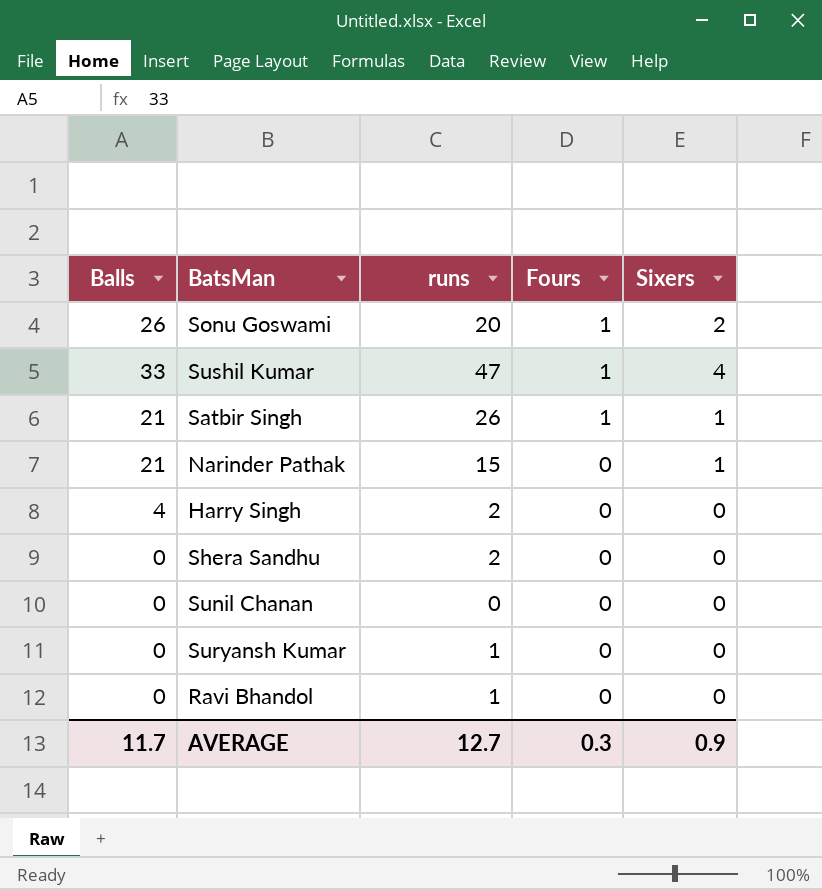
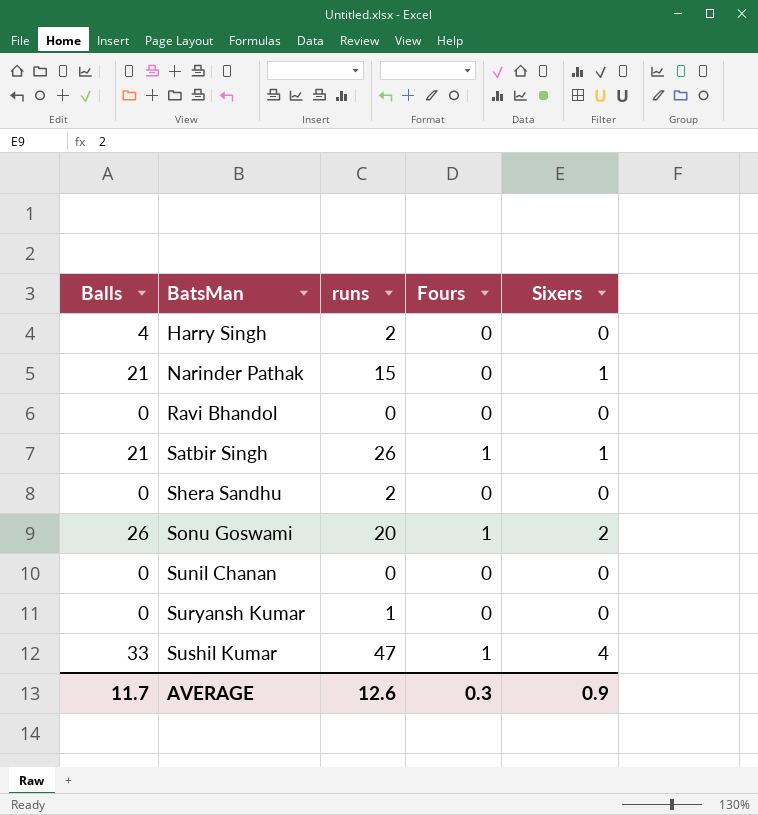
row order: Fours descending -> BatsMan ascending
Ravi Bhandol | runs: 1 -> 0
AVERAGE | runs: 12.7 -> 12.6

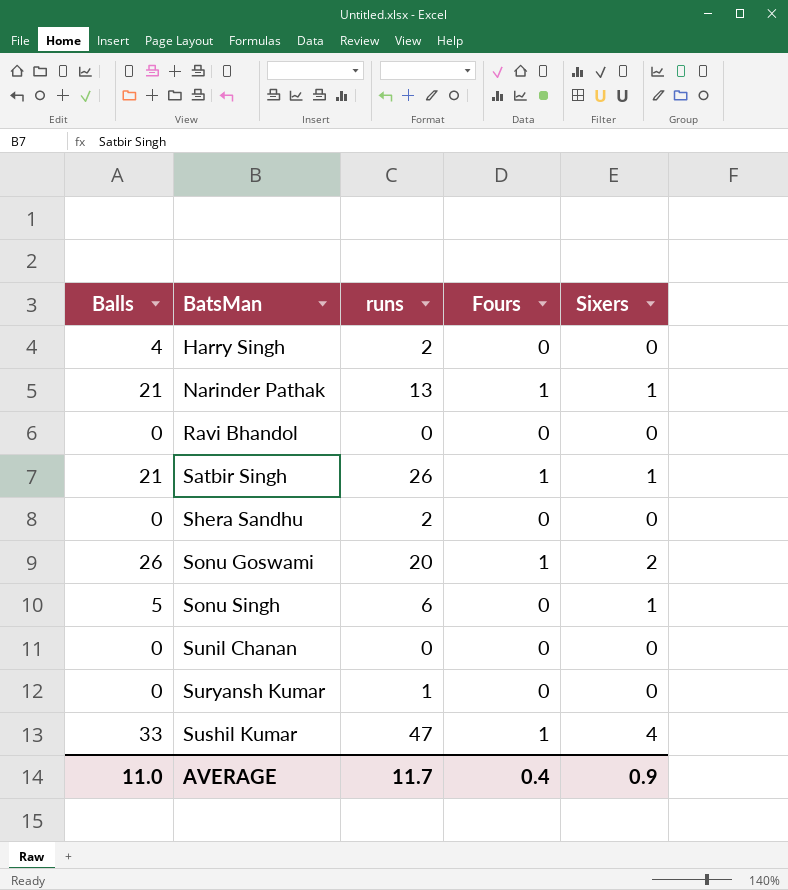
Narinder Pathak | runs: 15 -> 13
Narinder Pathak | Fours: 0 -> 1
row Sonu Singh: none -> 5 | 6 | 0 | 1
AVERAGE | Balls: 11.7 -> 11.0
AVERAGE | runs: 12.6 -> 11.7
AVERAGE | Fours: 0.3 -> 0.4

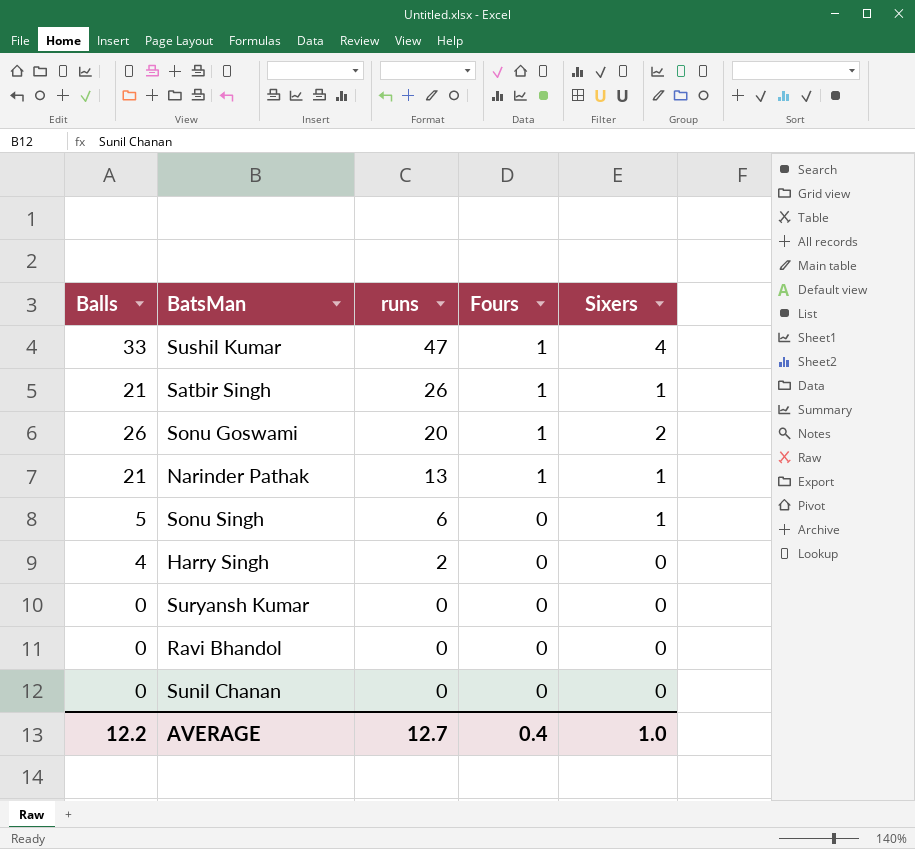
row order: BatsMan ascending -> runs descending
row Shera Sandhu: 0 | 2 | 0 | 0 -> none
Suryansh Kumar | runs: 1 -> 0
AVERAGE | Balls: 11.0 -> 12.2
AVERAGE | runs: 11.7 -> 12.7
AVERAGE | Sixers: 0.9 -> 1.0

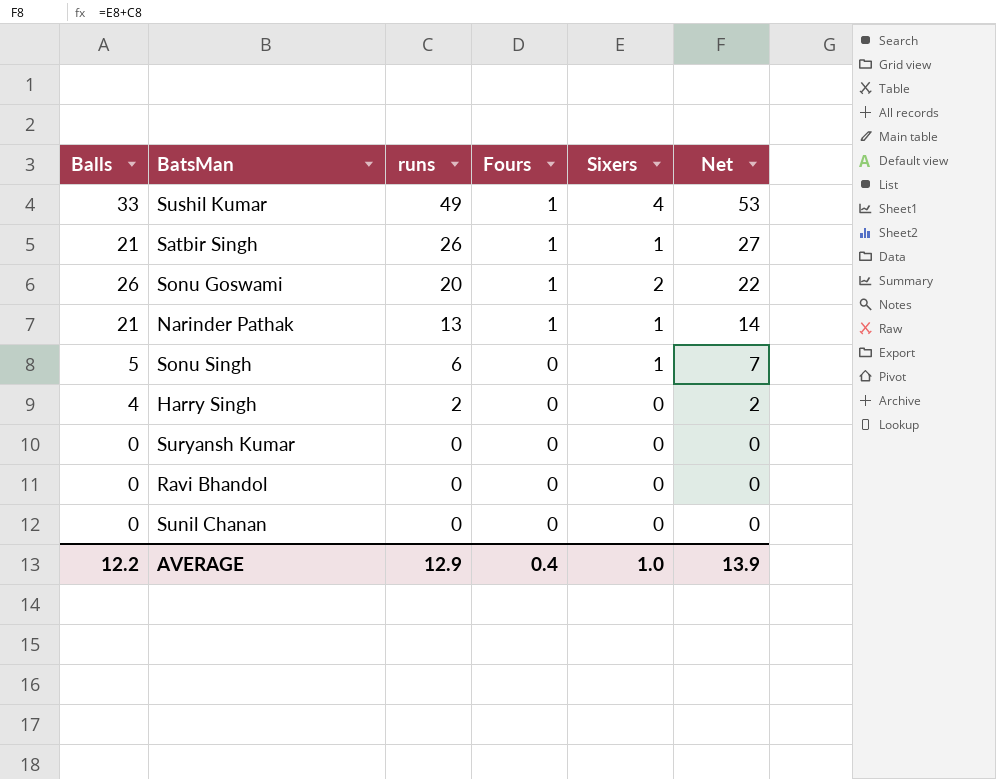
column Net | formula: none -> [runs] + [Sixers]
Sushil Kumar | runs: 47 -> 49
AVERAGE | runs: 12.7 -> 12.9

